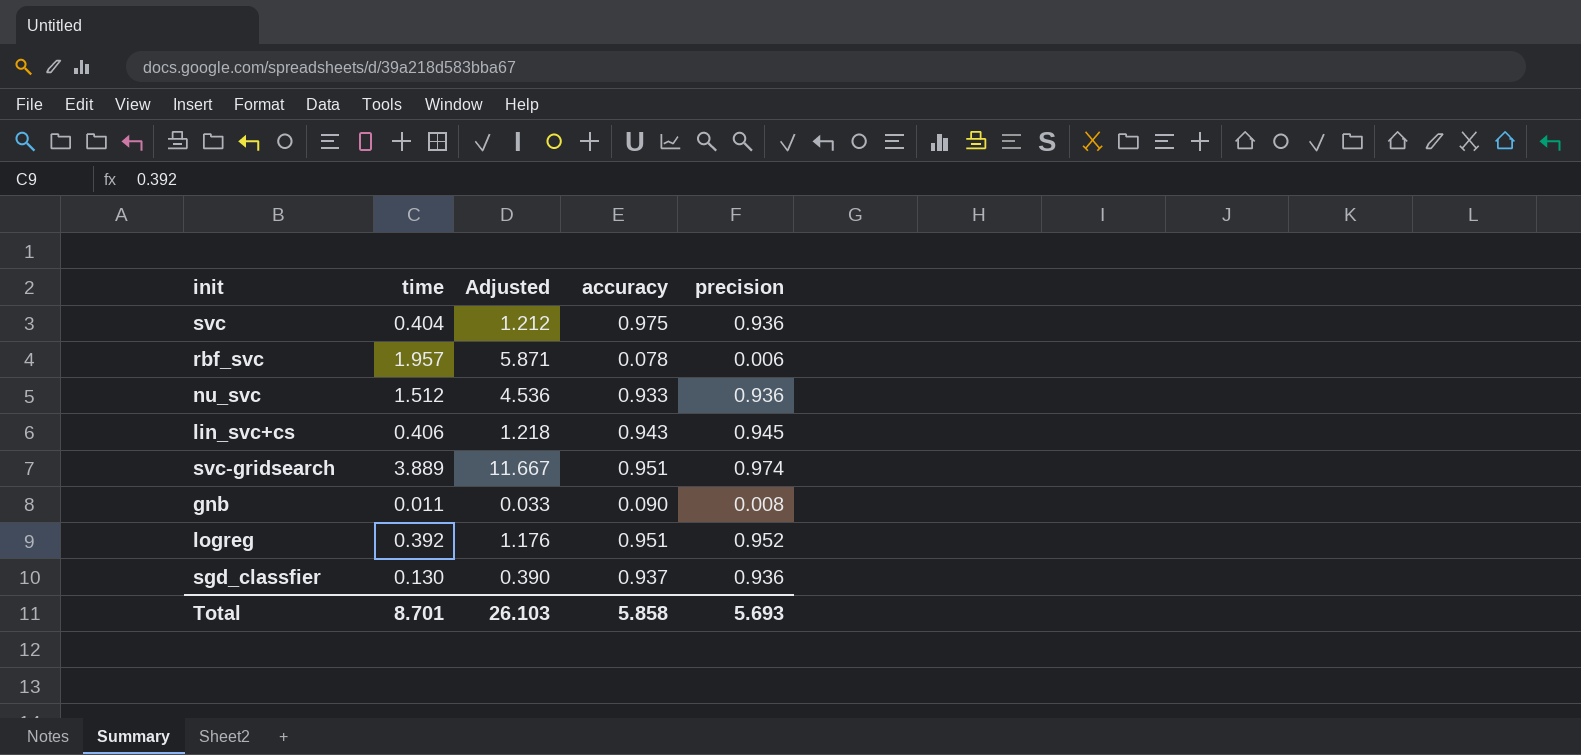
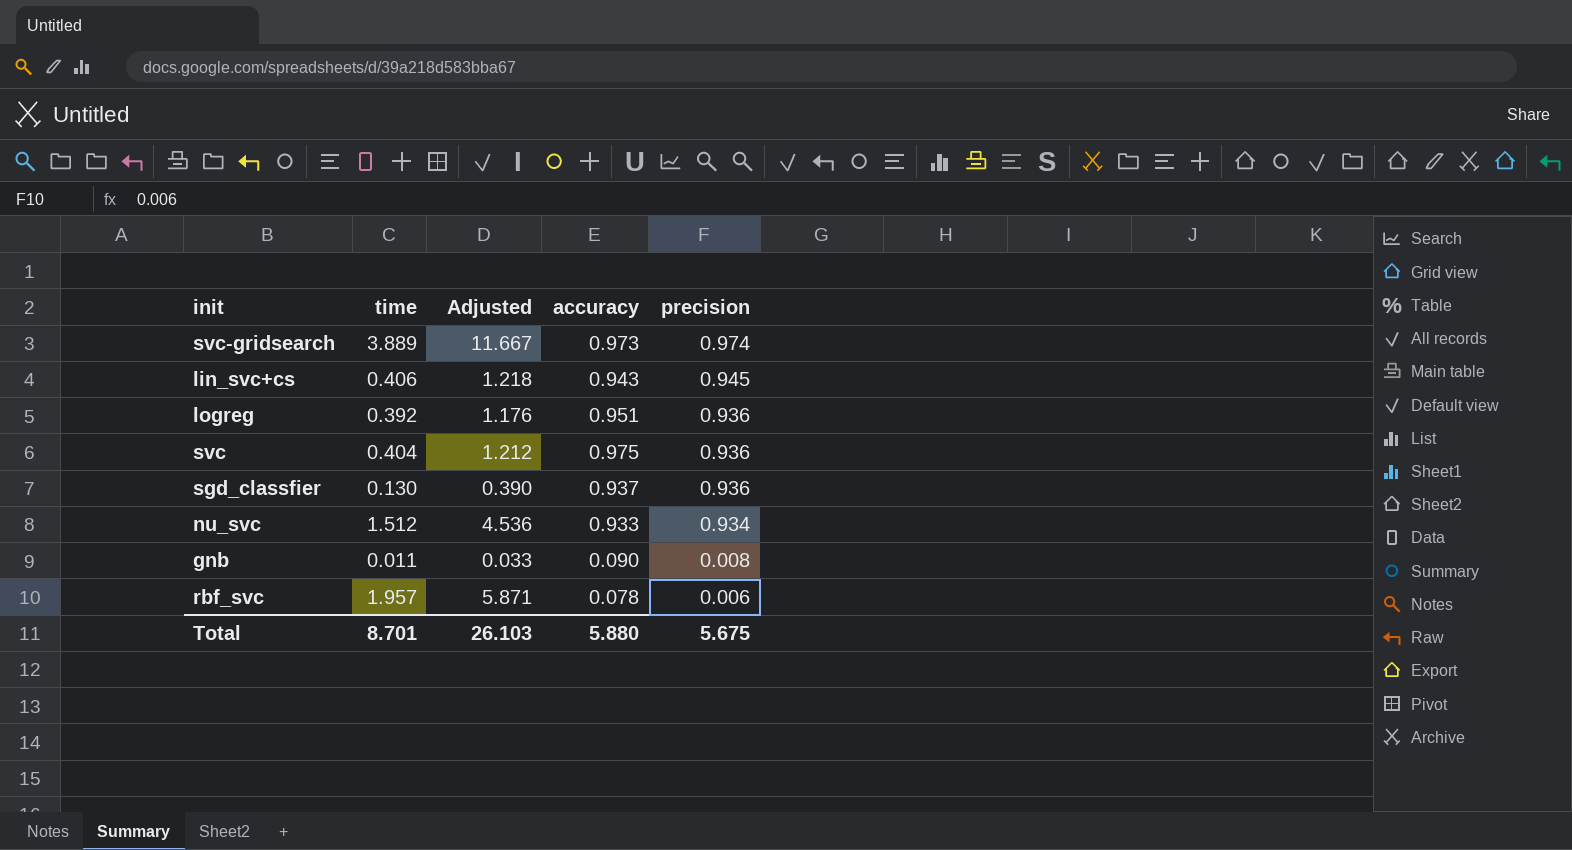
row order: none -> precision descending
svc-gridsearch | accuracy: 0.951 -> 0.973
logreg | precision: 0.952 -> 0.936
nu_svc | precision: 0.936 -> 0.934
Total | accuracy: 5.858 -> 5.880
Total | precision: 5.693 -> 5.675

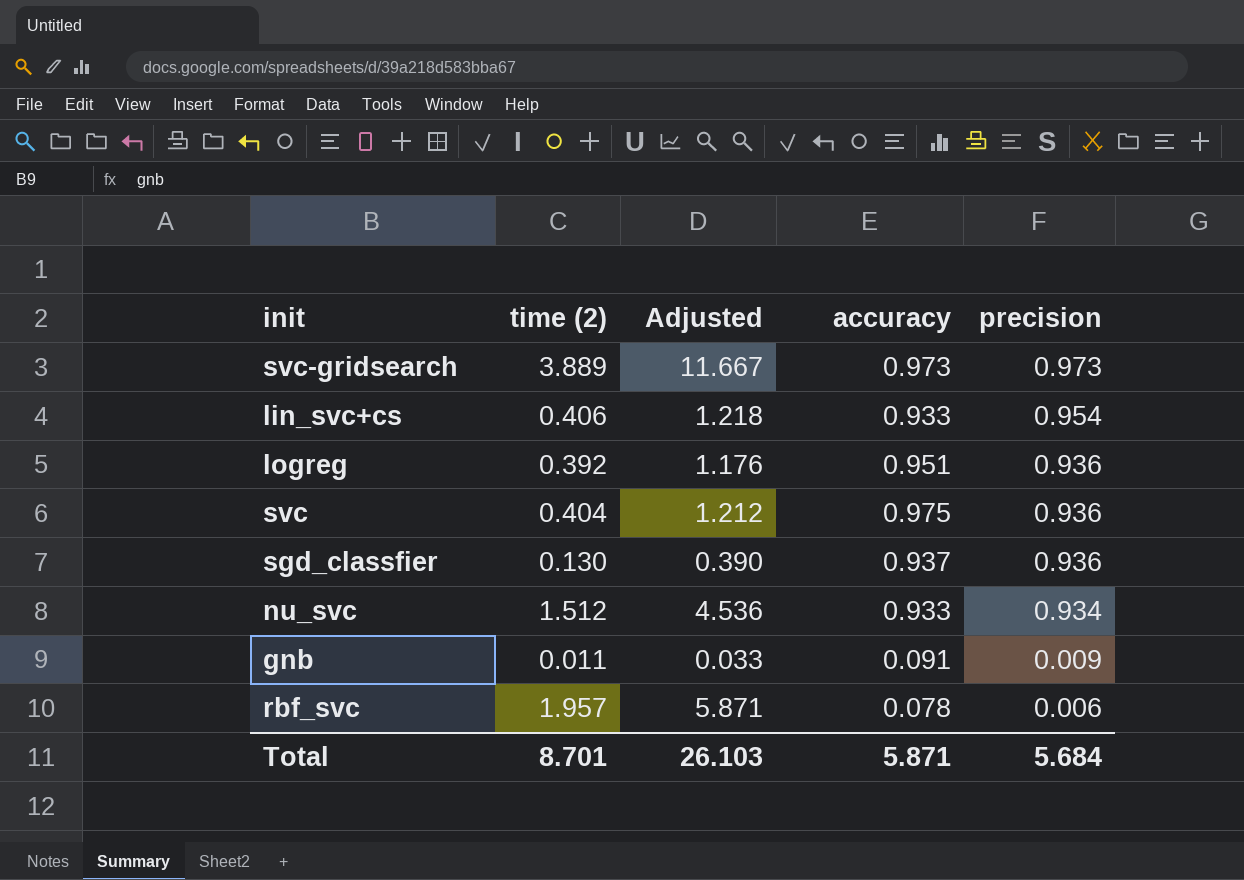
column name: time -> time (2)
svc-gridsearch | precision: 0.974 -> 0.973
lin_svc+cs | accuracy: 0.943 -> 0.933
lin_svc+cs | precision: 0.945 -> 0.954
gnb | accuracy: 0.090 -> 0.091
gnb | precision: 0.008 -> 0.009
Total | accuracy: 5.880 -> 5.871
Total | precision: 5.675 -> 5.684

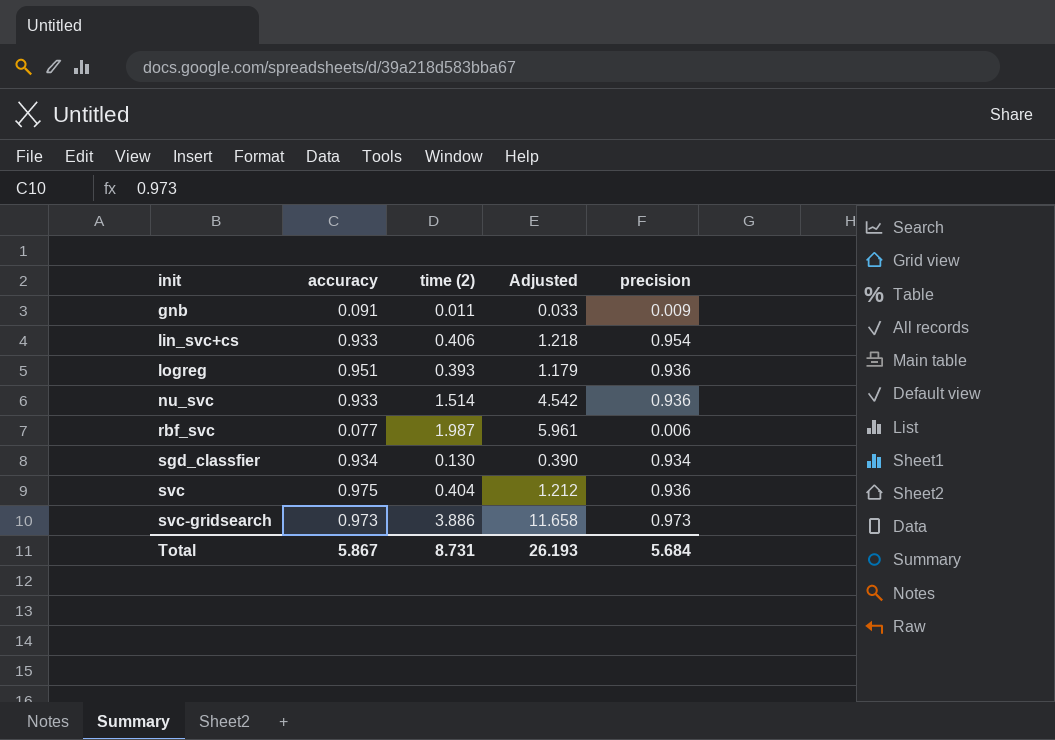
row order: precision descending -> init ascending
column accuracy | position: 4 -> 2
logreg | time (2): 0.392 -> 0.393
logreg | Adjusted: 1.176 -> 1.179
nu_svc | time (2): 1.512 -> 1.514
nu_svc | Adjusted: 4.536 -> 4.542
nu_svc | precision: 0.934 -> 0.936
rbf_svc | accuracy: 0.078 -> 0.077
rbf_svc | time (2): 1.957 -> 1.987
rbf_svc | Adjusted: 5.871 -> 5.961
sgd_classfier | accuracy: 0.937 -> 0.934
sgd_classfier | precision: 0.936 -> 0.934
svc-gridsearch | time (2): 3.889 -> 3.886
svc-gridsearch | Adjusted: 11.667 -> 11.658
Total | accuracy: 5.871 -> 5.867
Total | time (2): 8.701 -> 8.731
Total | Adjusted: 26.103 -> 26.193

